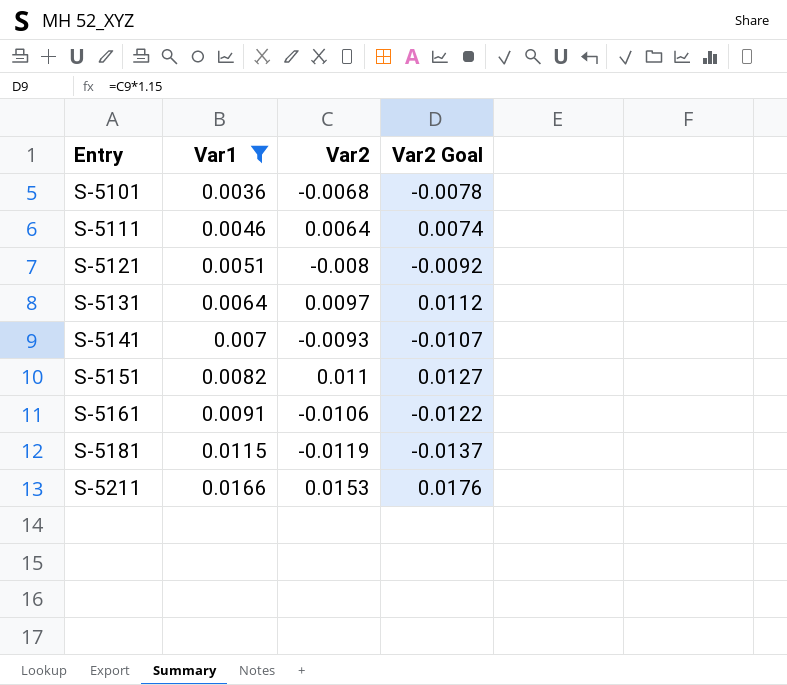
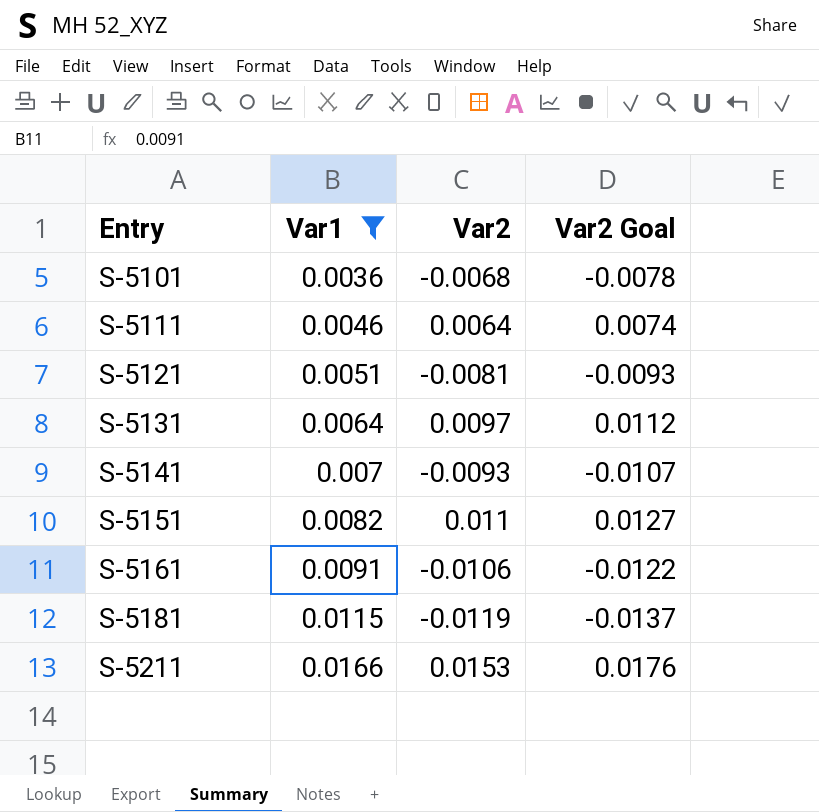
S-5121 | Var2: -0.008 -> -0.0081
S-5121 | Var2 Goal: -0.0092 -> -0.0093

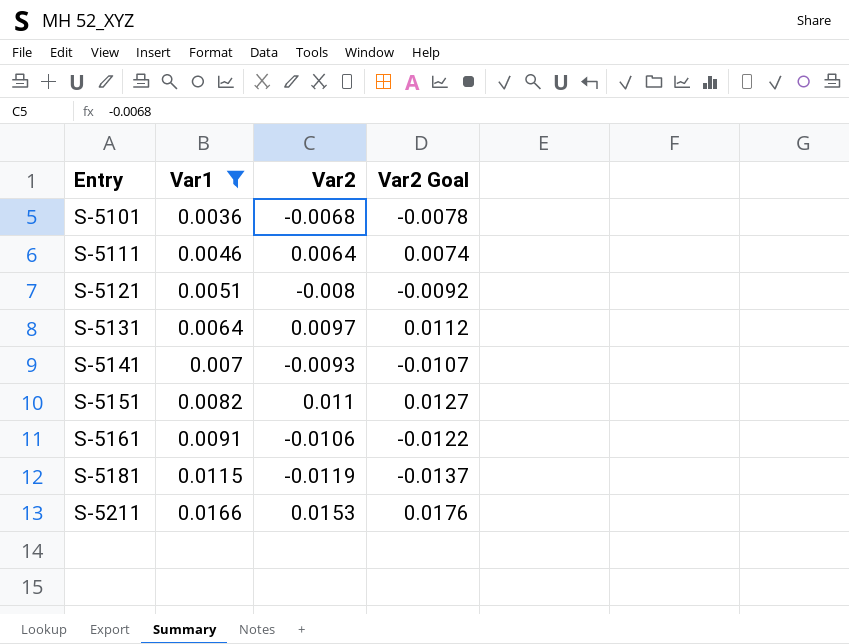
S-5121 | Var2: -0.0081 -> -0.008
S-5121 | Var2 Goal: -0.0093 -> -0.0092

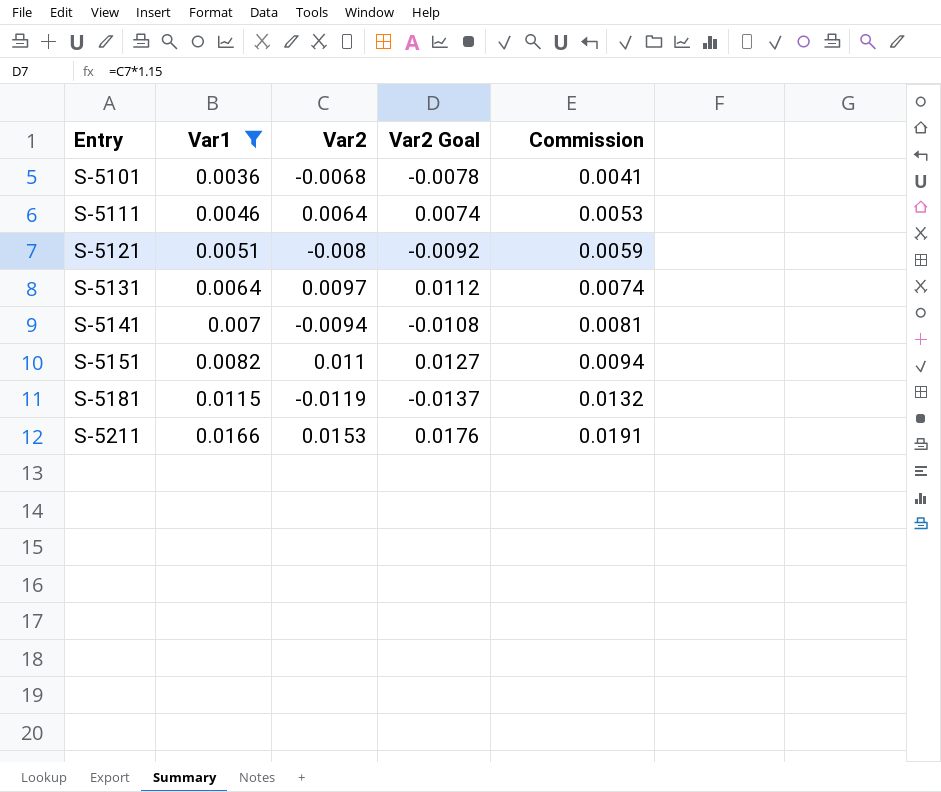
column Commission | formula: none -> [Var1] * 1.15
row S-5161: 0.0091 | -0.0106 | -0.0122 -> none
S-5141 | Var2: -0.0093 -> -0.0094
S-5141 | Var2 Goal: -0.0107 -> -0.0108

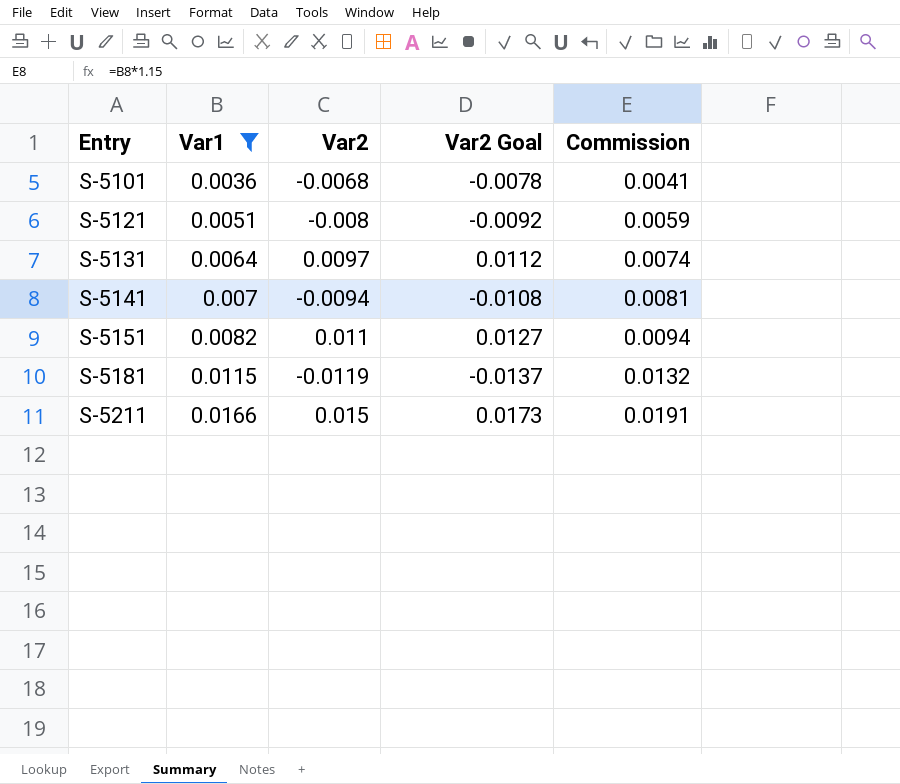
row S-5111: 0.0046 | 0.0064 | 0.0074 | 0.0053 -> none
S-5211 | Var2: 0.0153 -> 0.015
S-5211 | Var2 Goal: 0.0176 -> 0.0173

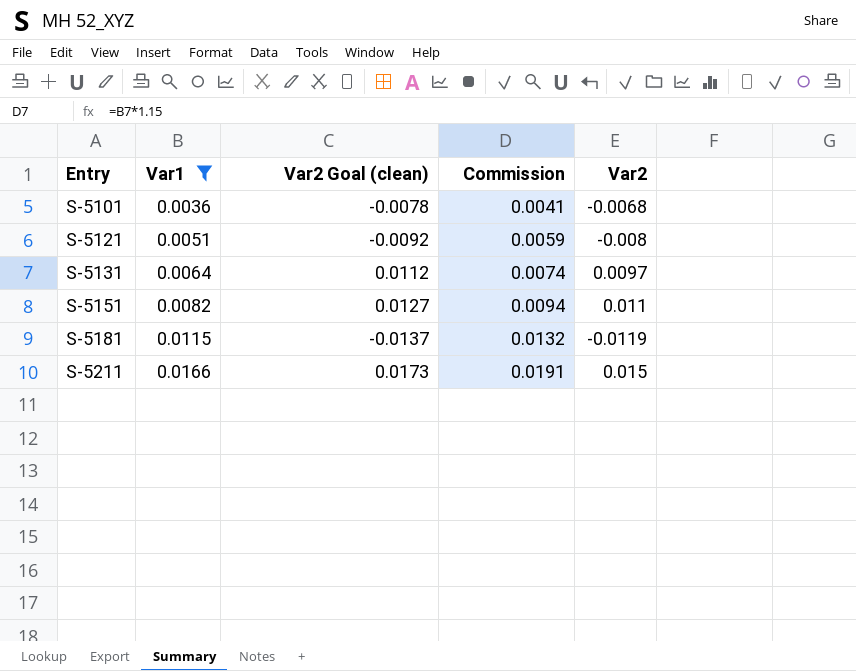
column name: Var2 Goal -> Var2 Goal (clean)
column Var2 | position: 3 -> 5
row S-5141: 0.007 | -0.0094 | -0.0108 | 0.0081 -> none

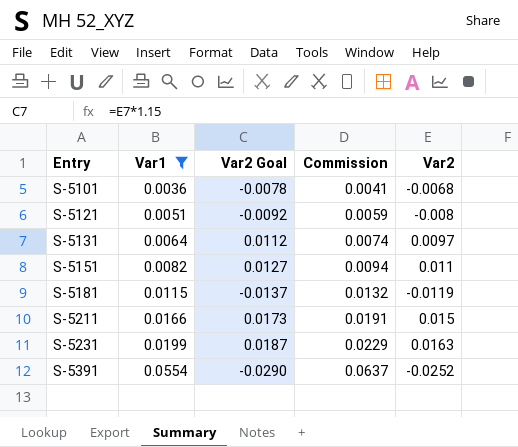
column name: Var2 Goal (clean) -> Var2 Goal
row S-5231: none -> 0.0199 | 0.0187 | 0.0229 | 0.0163
row S-5391: none -> 0.0554 | -0.0290 | 0.0637 | -0.0252

